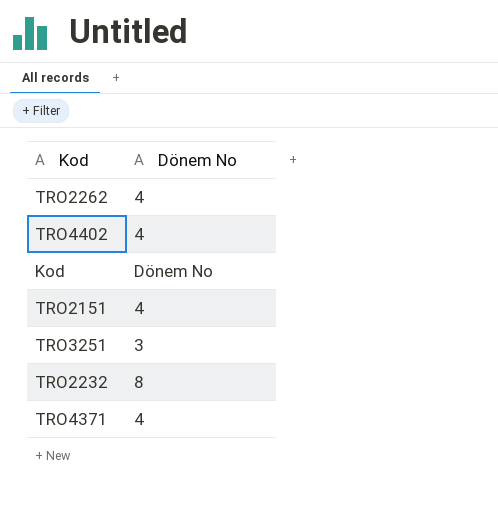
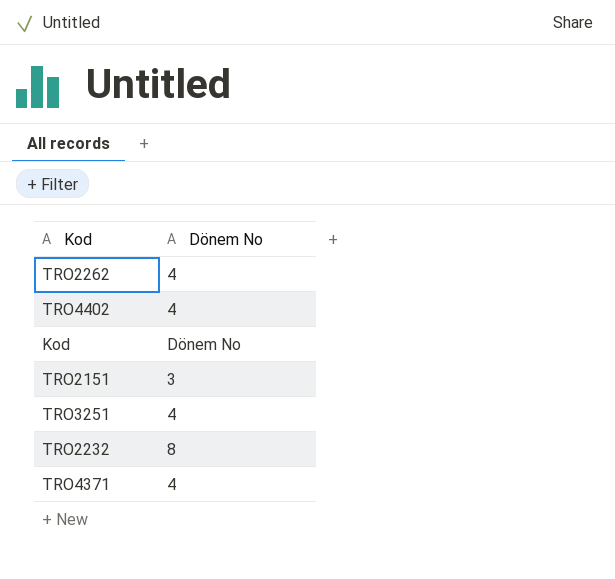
TRO2151 | Dönem No: 4 -> 3
TRO3251 | Dönem No: 3 -> 4

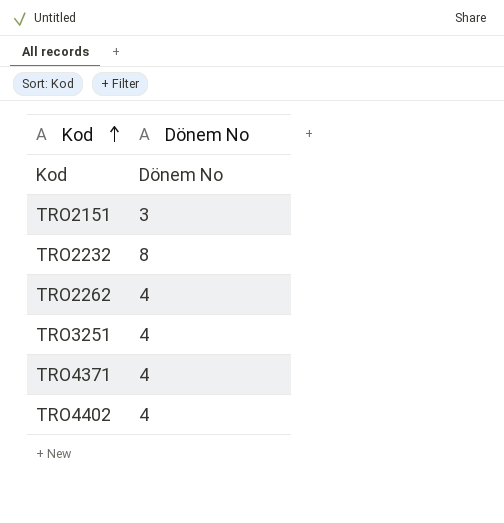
row order: none -> Kod ascending

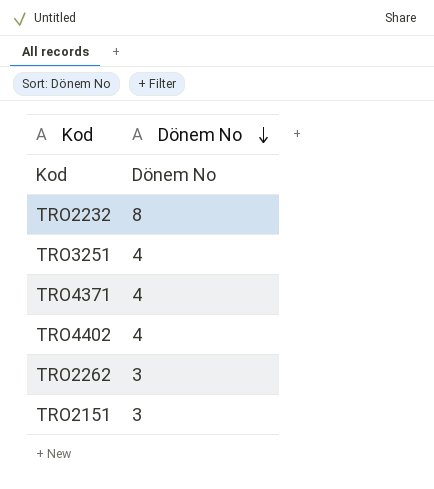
row order: Kod ascending -> Dönem No descending
TRO2262 | Dönem No: 4 -> 3

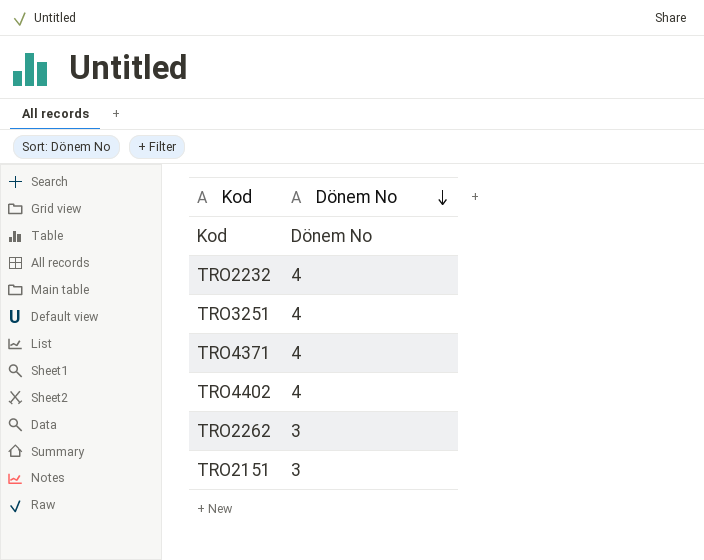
TRO2232 | Dönem No: 8 -> 4

